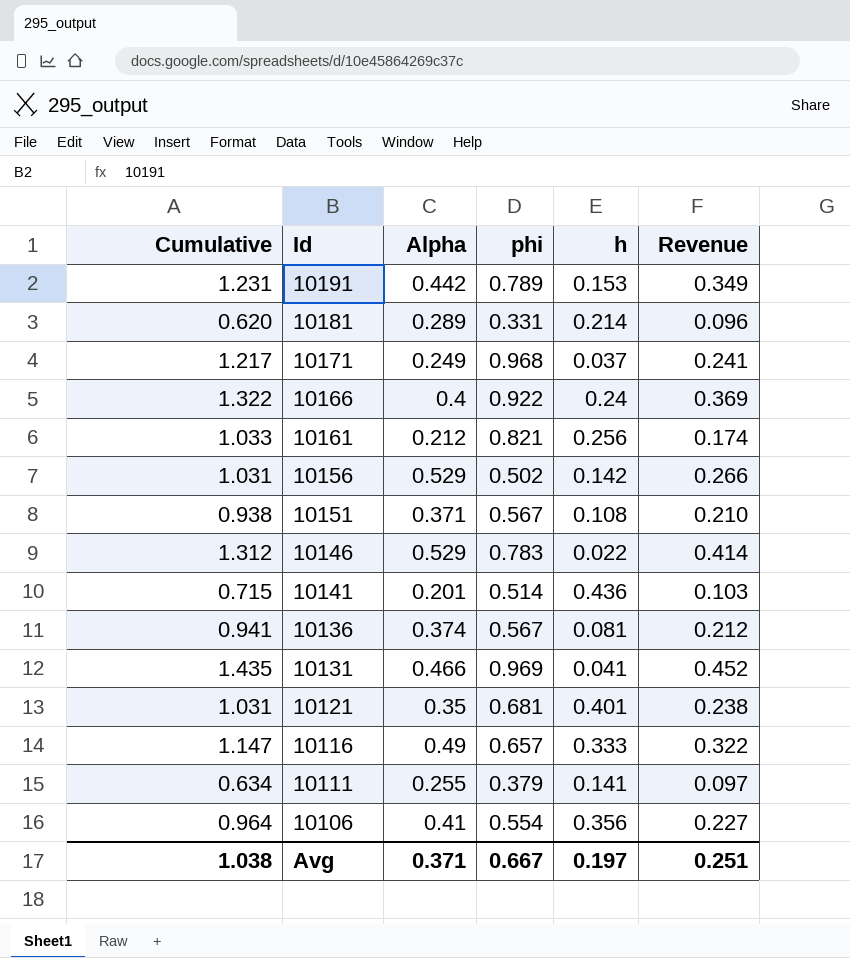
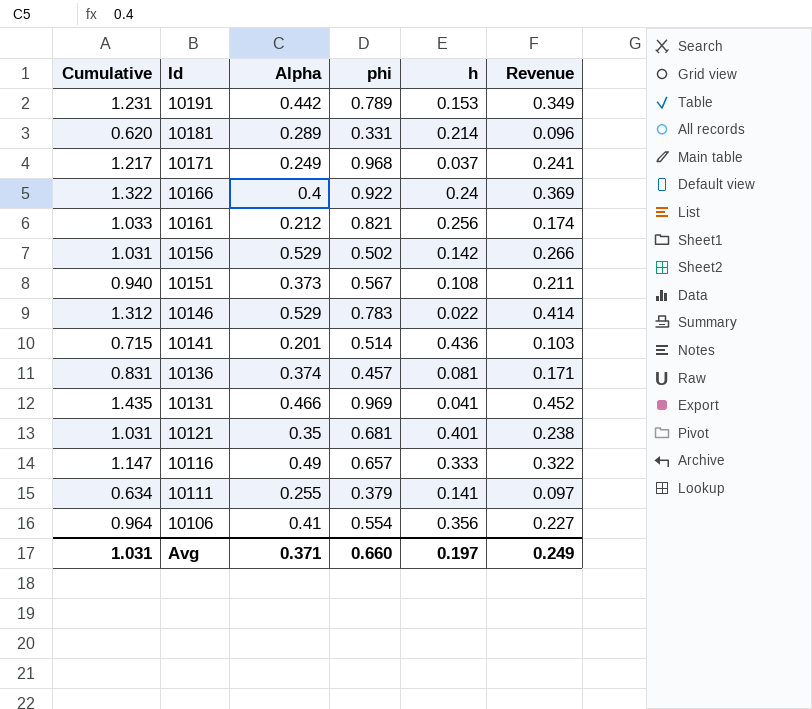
10151 | Cumulative: 0.938 -> 0.940
10151 | Alpha: 0.371 -> 0.373
10151 | Revenue: 0.210 -> 0.211
10136 | Cumulative: 0.941 -> 0.831
10136 | phi: 0.567 -> 0.457
10136 | Revenue: 0.212 -> 0.171
Avg | Cumulative: 1.038 -> 1.031
Avg | phi: 0.667 -> 0.660
Avg | Revenue: 0.251 -> 0.249

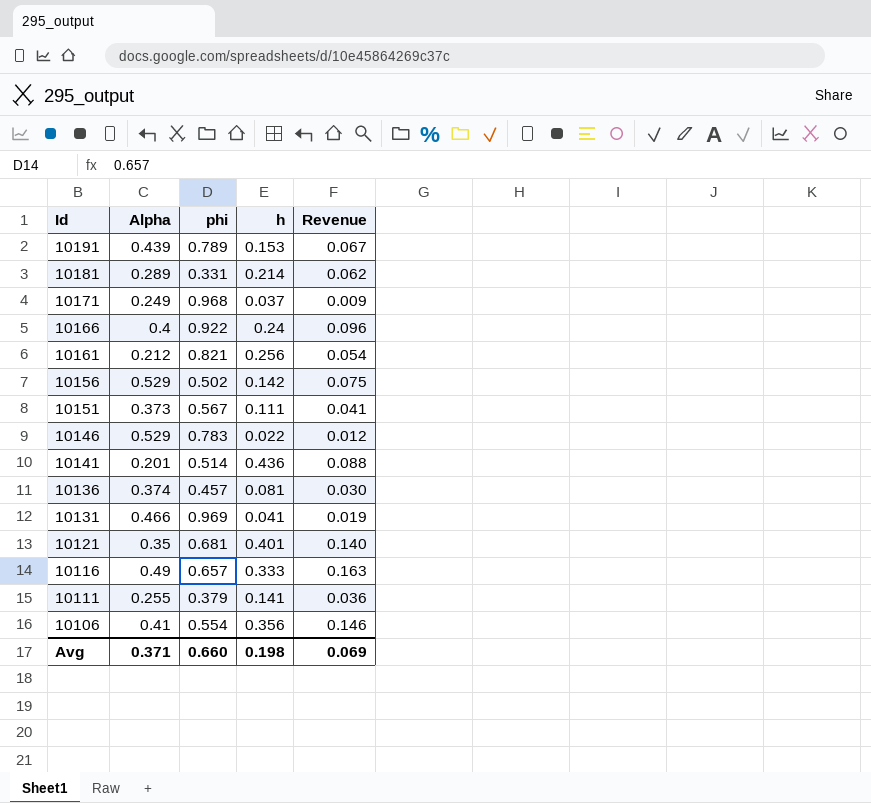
column Cumulative | formula: [Alpha] + [phi] -> none
column Revenue | formula: [Alpha] * [phi] -> [Alpha] * [h]
10191 | Alpha: 0.442 -> 0.439
10151 | h: 0.108 -> 0.111
Avg | h: 0.197 -> 0.198
Avg | Revenue: 0.249 -> 0.069

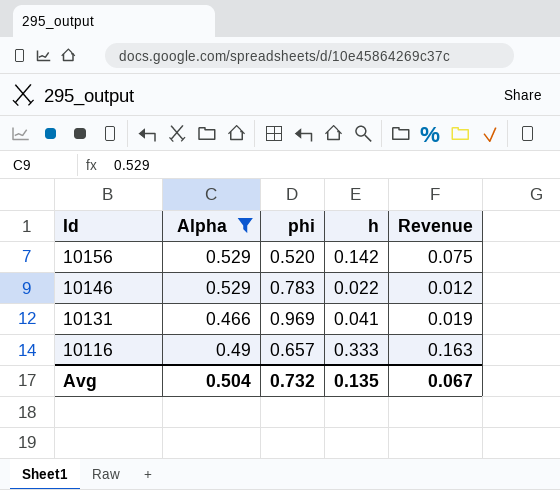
filter: none -> Alpha >= 0.466
10156 | phi: 0.502 -> 0.520
Avg | Alpha: 0.371 -> 0.504
Avg | phi: 0.660 -> 0.732
Avg | h: 0.198 -> 0.135
Avg | Revenue: 0.069 -> 0.067

